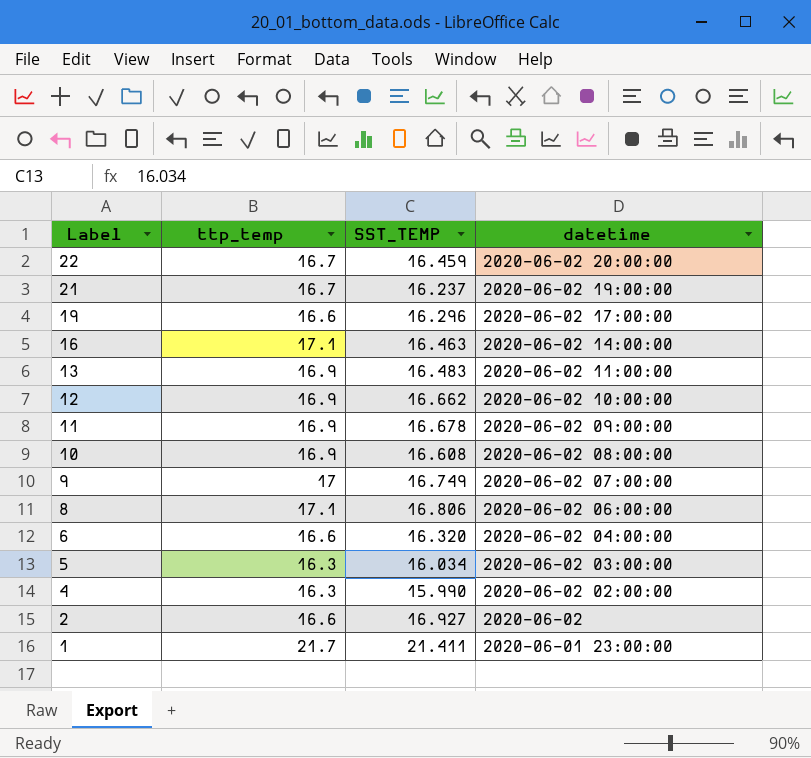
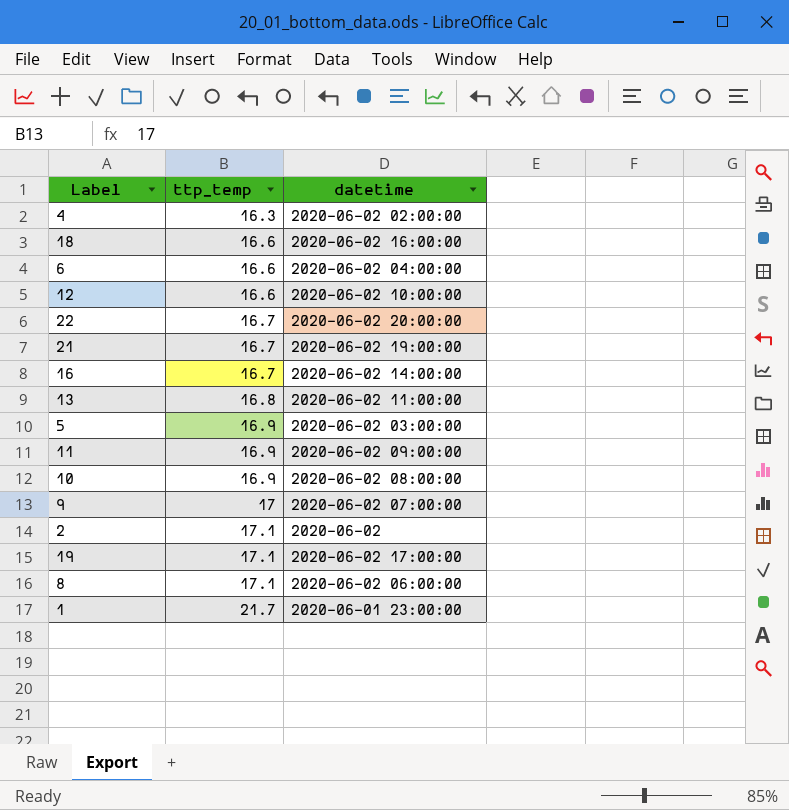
row order: Label descending -> ttp_temp ascending
column SST_TEMP | position: 3 -> none
row 18: none -> 16.6 | 2020-06-02 16:00:00
12 | ttp_temp: 16.9 -> 16.6
16 | ttp_temp: 17.1 -> 16.7
13 | ttp_temp: 16.9 -> 16.8
5 | ttp_temp: 16.3 -> 16.9
2 | ttp_temp: 16.6 -> 17.1
19 | ttp_temp: 16.6 -> 17.1

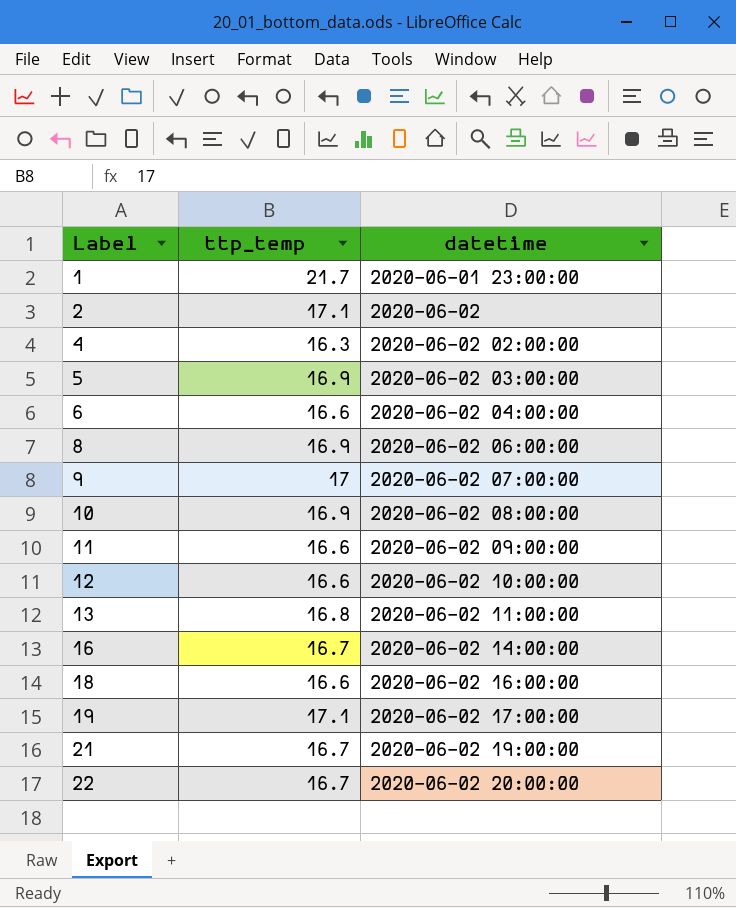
row order: ttp_temp ascending -> Label ascending
8 | ttp_temp: 17.1 -> 16.9
11 | ttp_temp: 16.9 -> 16.6

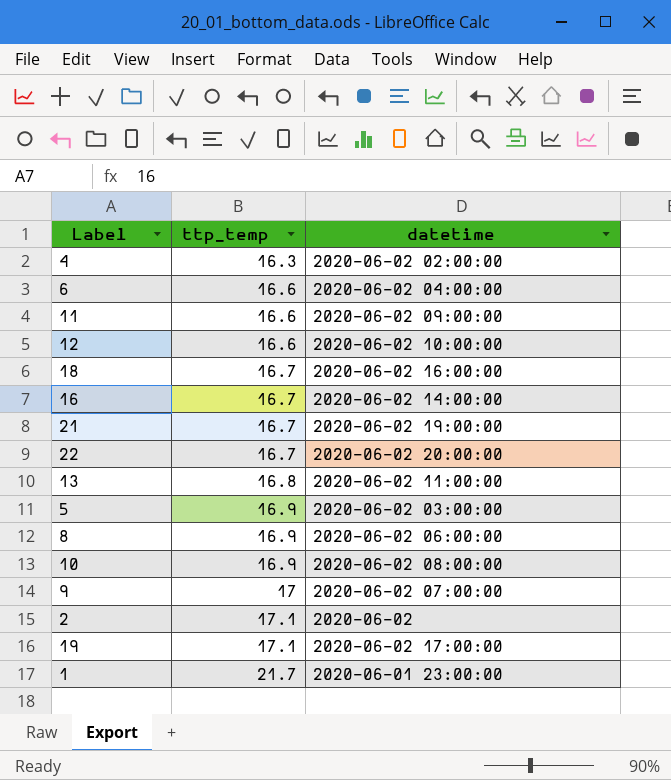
row order: Label ascending -> ttp_temp ascending
18 | ttp_temp: 16.6 -> 16.7

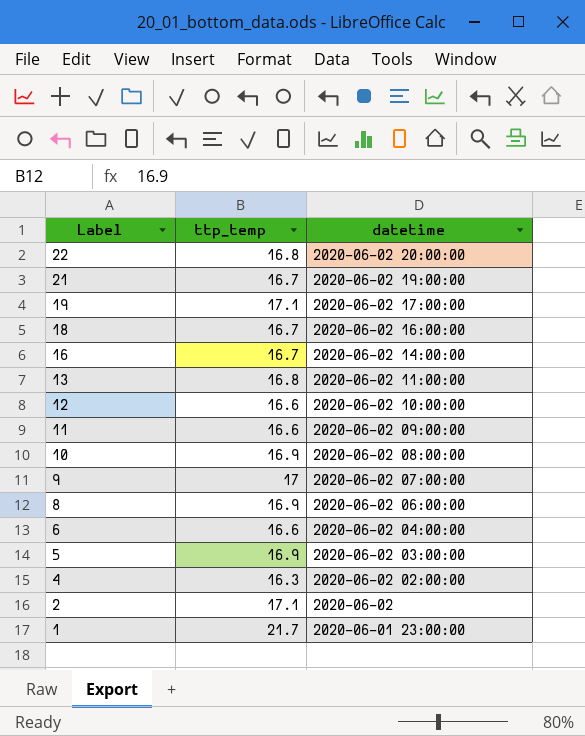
row order: ttp_temp ascending -> Label descending
22 | ttp_temp: 16.7 -> 16.8

